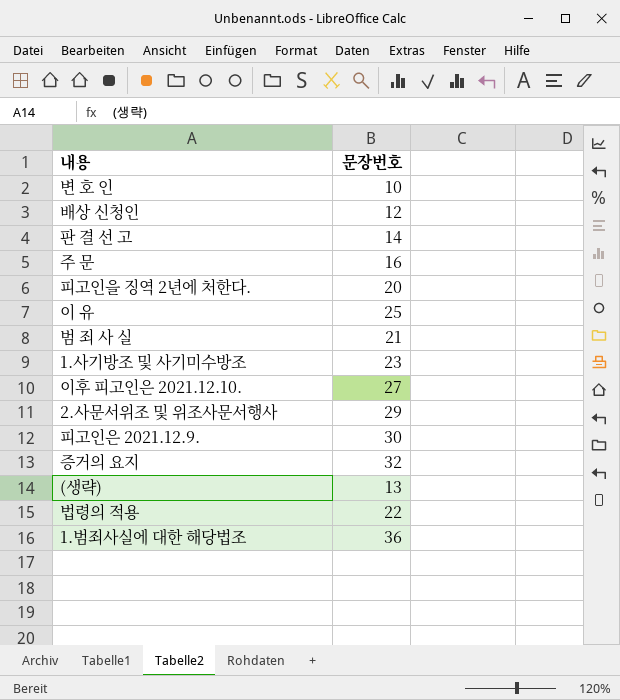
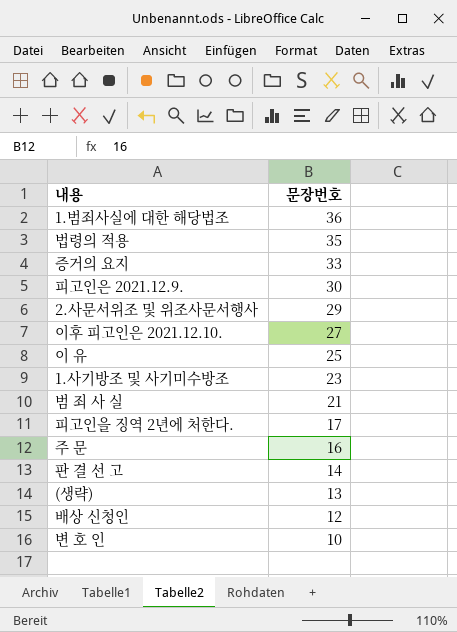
row order: none -> 문장번호 descending
법령의 적용 | 문장번호: 22 -> 35
증거의 요지 | 문장번호: 32 -> 33
피고인을 징역 2년에 처한다. | 문장번호: 20 -> 17

